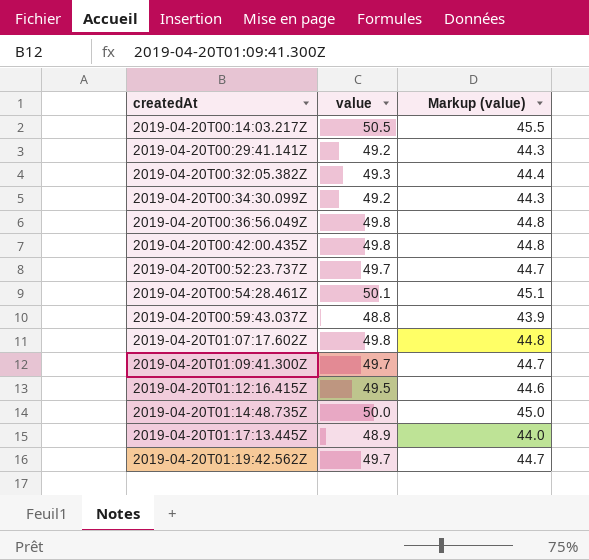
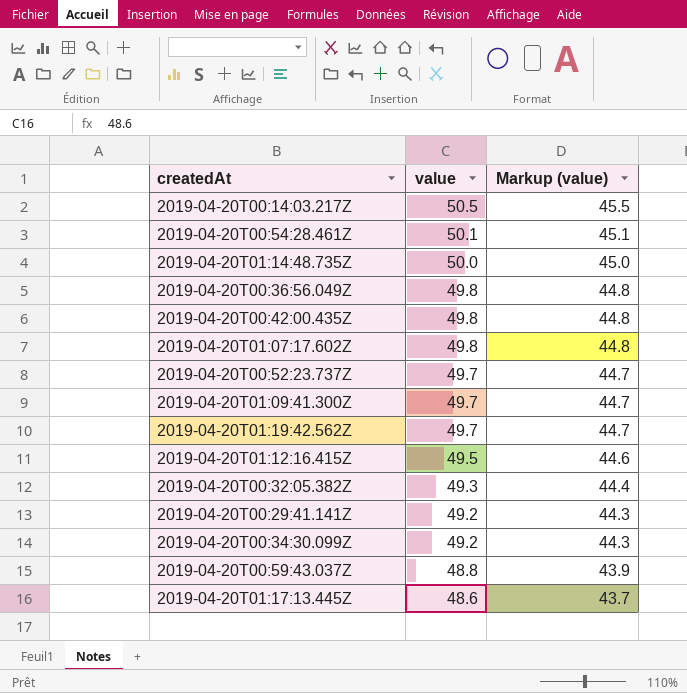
row order: createdAt ascending -> value descending
2019-04-20T01:17:13.445Z | value: 48.9 -> 48.6
2019-04-20T01:17:13.445Z | Markup (value): 44.0 -> 43.7

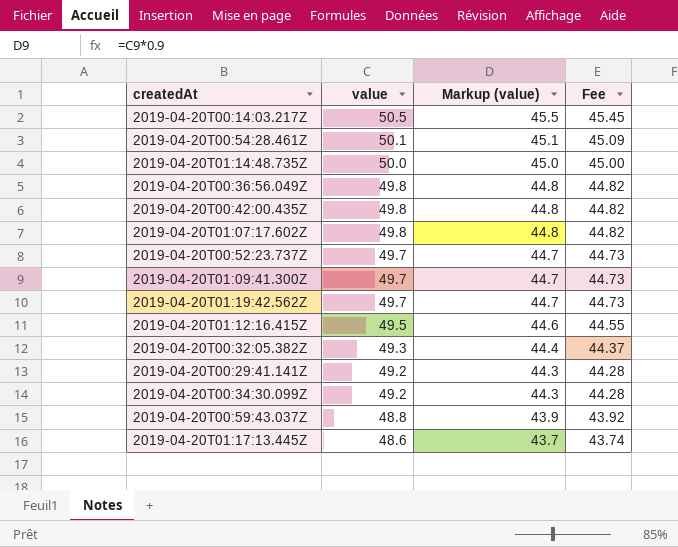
column Fee | formula: none -> [value] * 0.9

